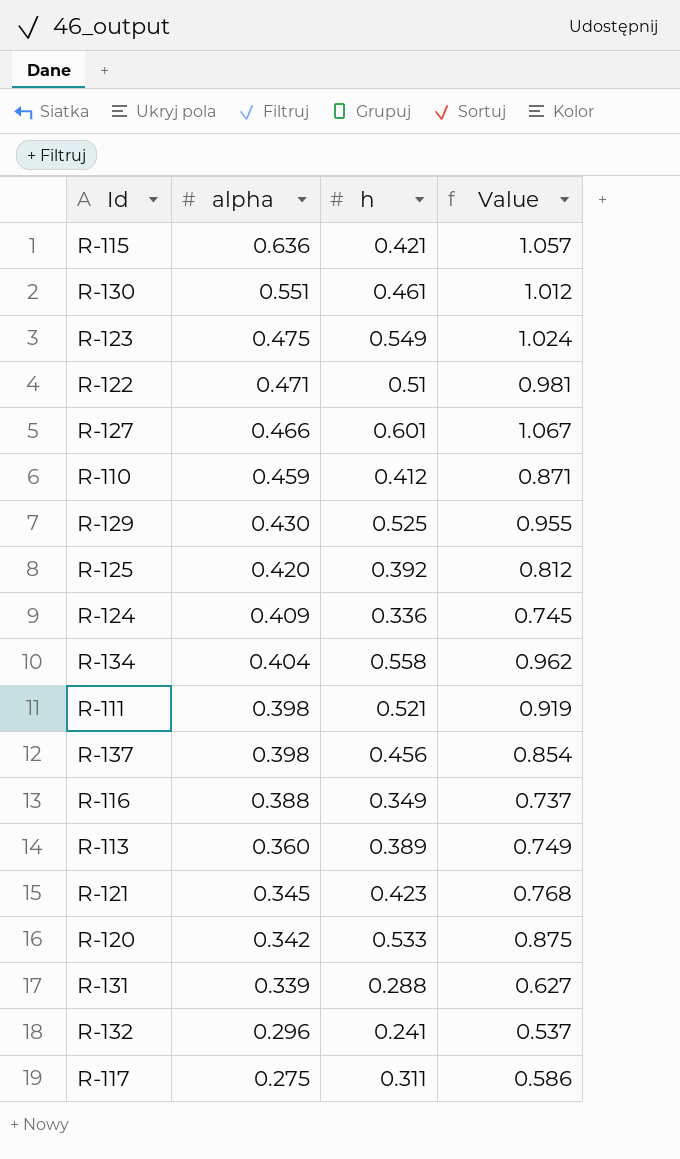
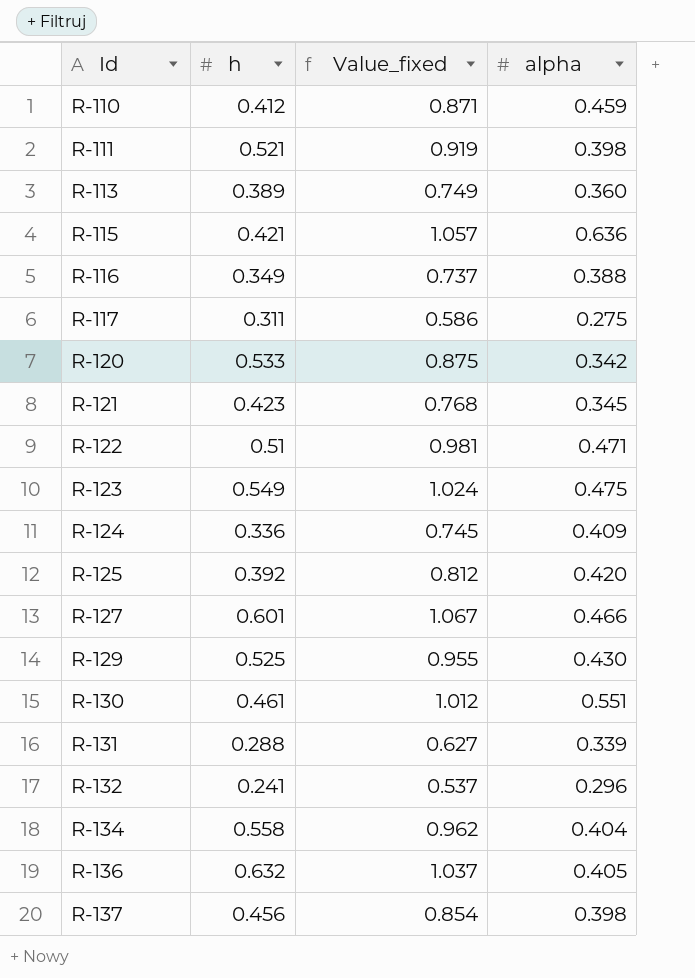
row order: alpha descending -> Id ascending
column name: Value -> Value_fixed
column alpha | position: 2 -> 4
row R-136: none -> 0.632 | 1.037 | 0.405

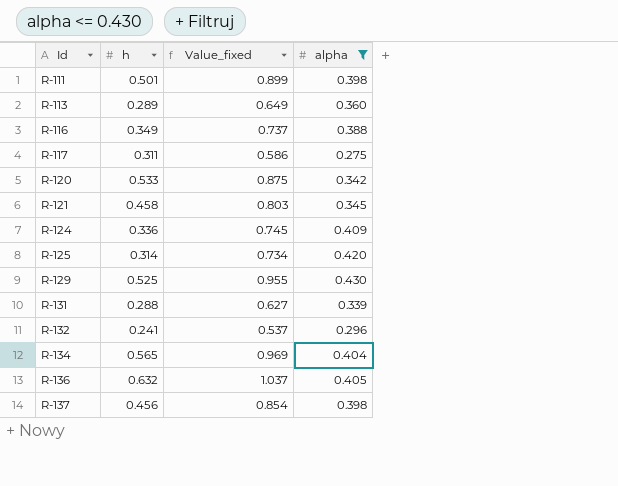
filter: none -> alpha <= 0.430
R-111 | h: 0.521 -> 0.501
R-111 | Value_fixed: 0.919 -> 0.899
R-113 | h: 0.389 -> 0.289
R-113 | Value_fixed: 0.749 -> 0.649
R-121 | h: 0.423 -> 0.458
R-121 | Value_fixed: 0.768 -> 0.803
R-125 | h: 0.392 -> 0.314
R-125 | Value_fixed: 0.812 -> 0.734
R-134 | h: 0.558 -> 0.565
R-134 | Value_fixed: 0.962 -> 0.969

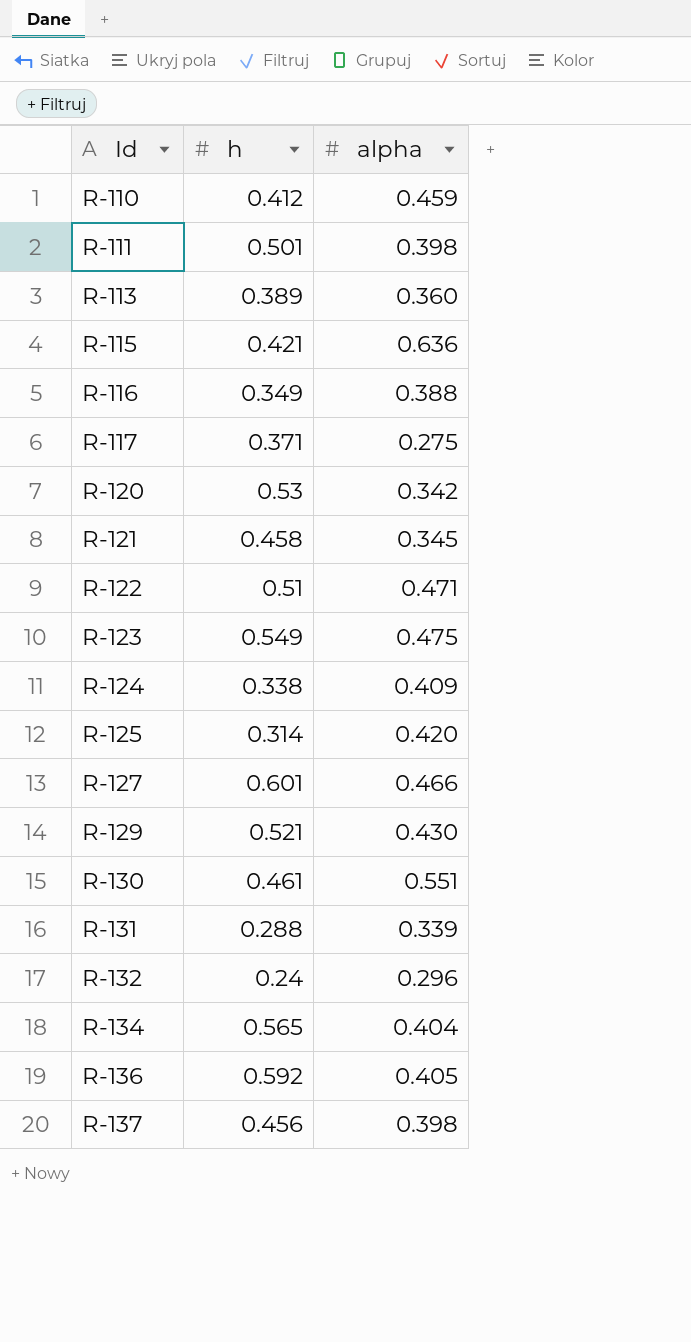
filter: alpha <= 0.430 -> none
column Value_fixed | formula: [h] + [alpha] -> none
R-113 | h: 0.289 -> 0.389
R-117 | h: 0.311 -> 0.371
R-120 | h: 0.533 -> 0.53
R-124 | h: 0.336 -> 0.338
R-129 | h: 0.525 -> 0.521
R-132 | h: 0.241 -> 0.24
R-136 | h: 0.632 -> 0.592

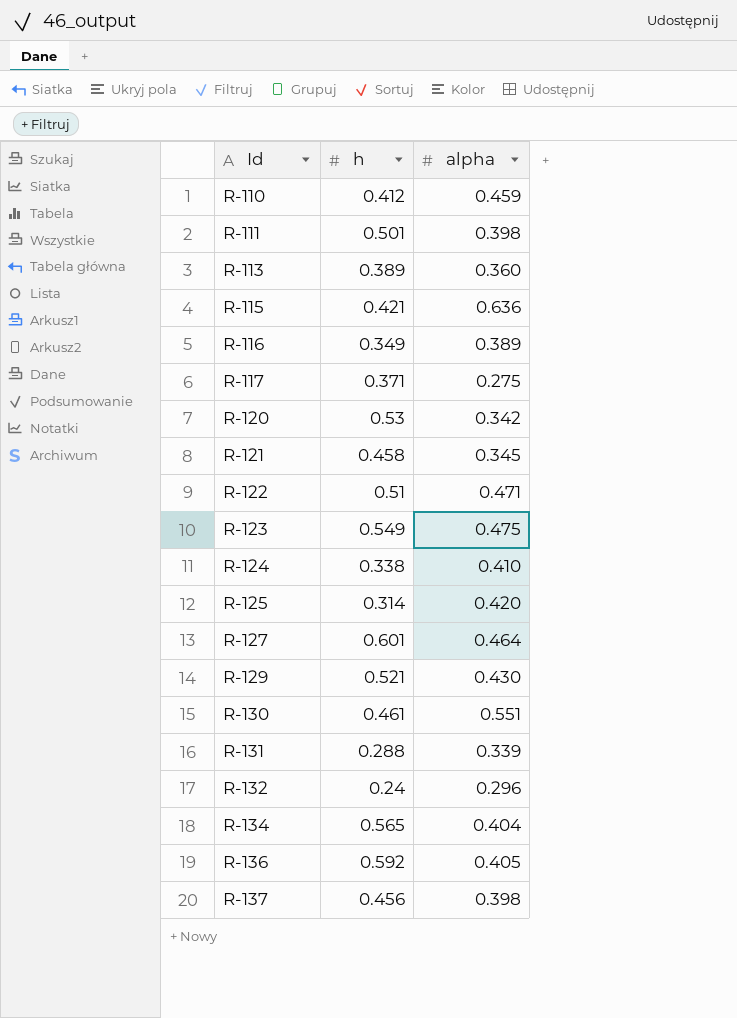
R-116 | alpha: 0.388 -> 0.389
R-124 | alpha: 0.409 -> 0.410
R-127 | alpha: 0.466 -> 0.464

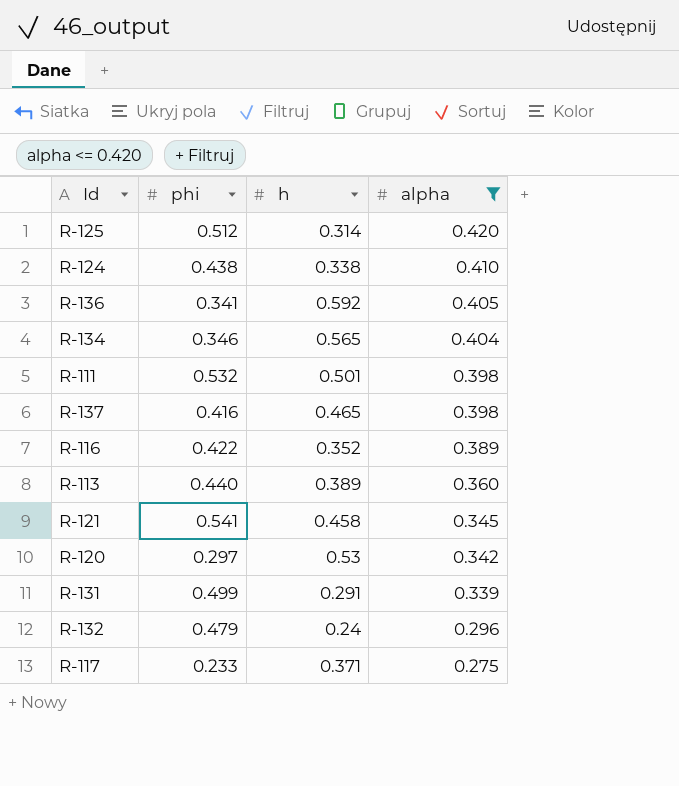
filter: none -> alpha <= 0.420
row order: Id ascending -> alpha descending
column phi | position: none -> 2
R-137 | h: 0.456 -> 0.465
R-116 | h: 0.349 -> 0.352
R-131 | h: 0.288 -> 0.291

